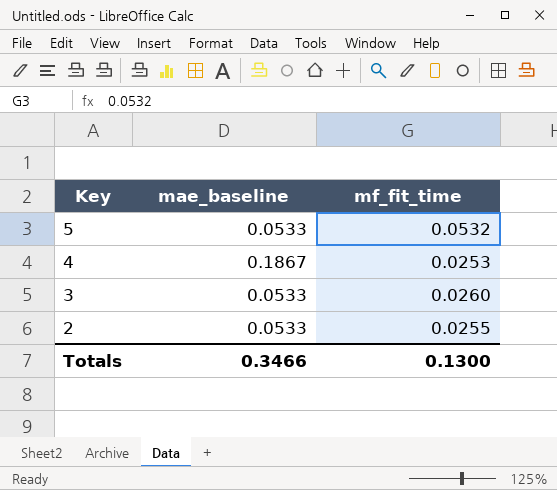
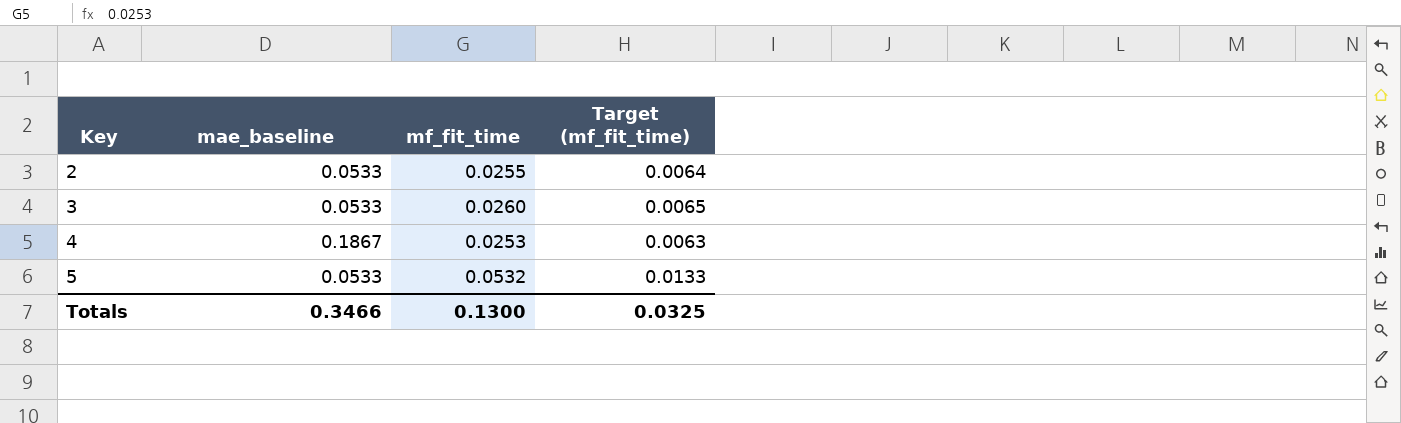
row order: Key descending -> Key ascending
column Target (mf_fit_time) | formula: none -> [mf_fit_time] * 0.25

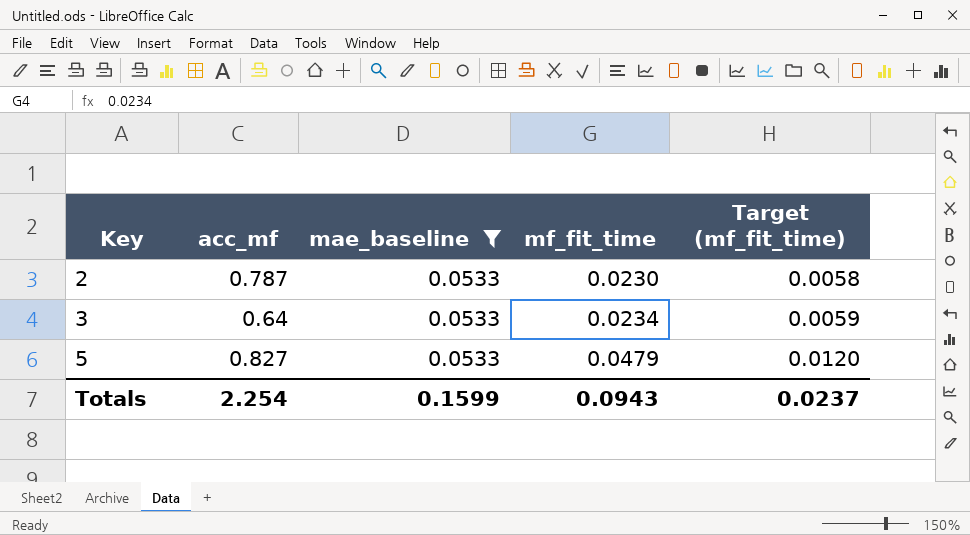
filter: none -> mae_baseline = 0.0533
column acc_mf | position: none -> 2
2 | mf_fit_time: 0.0255 -> 0.0230
2 | Target (mf_fit_time): 0.0064 -> 0.0058
3 | mf_fit_time: 0.0260 -> 0.0234
3 | Target (mf_fit_time): 0.0065 -> 0.0059
5 | mf_fit_time: 0.0532 -> 0.0479
5 | Target (mf_fit_time): 0.0133 -> 0.0120
Totals | mae_baseline: 0.3466 -> 0.1599
Totals | mf_fit_time: 0.1300 -> 0.0943
Totals | Target (mf_fit_time): 0.0325 -> 0.0237

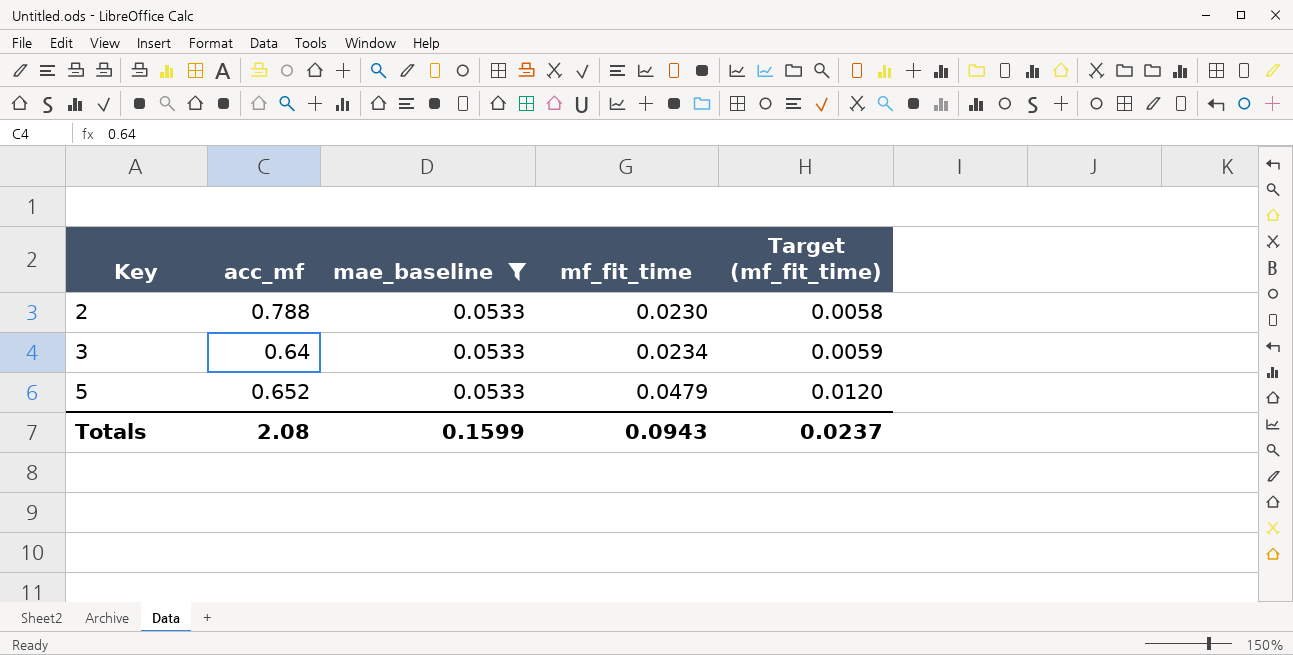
2 | acc_mf: 0.787 -> 0.788
5 | acc_mf: 0.827 -> 0.652
Totals | acc_mf: 2.254 -> 2.08

